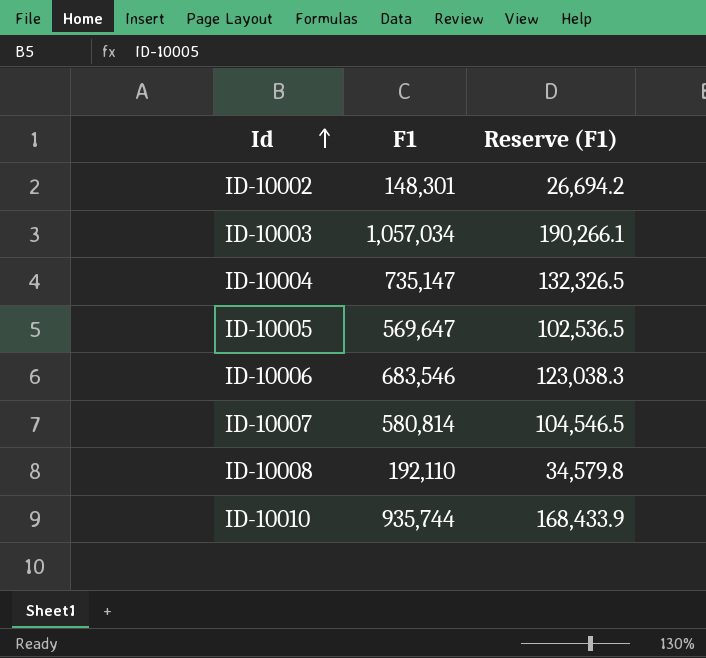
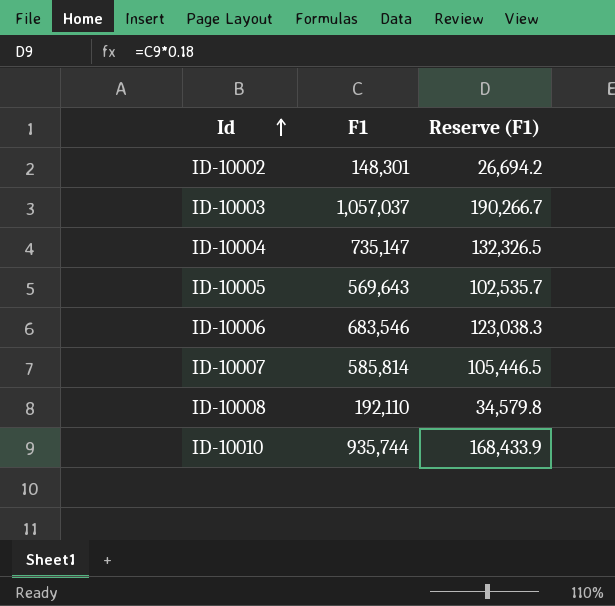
ID-10003 | F1: 1,057,034 -> 1,057,037
ID-10003 | Reserve (F1): 190,266.1 -> 190,266.7
ID-10005 | F1: 569,647 -> 569,643
ID-10005 | Reserve (F1): 102,536.5 -> 102,535.7
ID-10007 | F1: 580,814 -> 585,814
ID-10007 | Reserve (F1): 104,546.5 -> 105,446.5

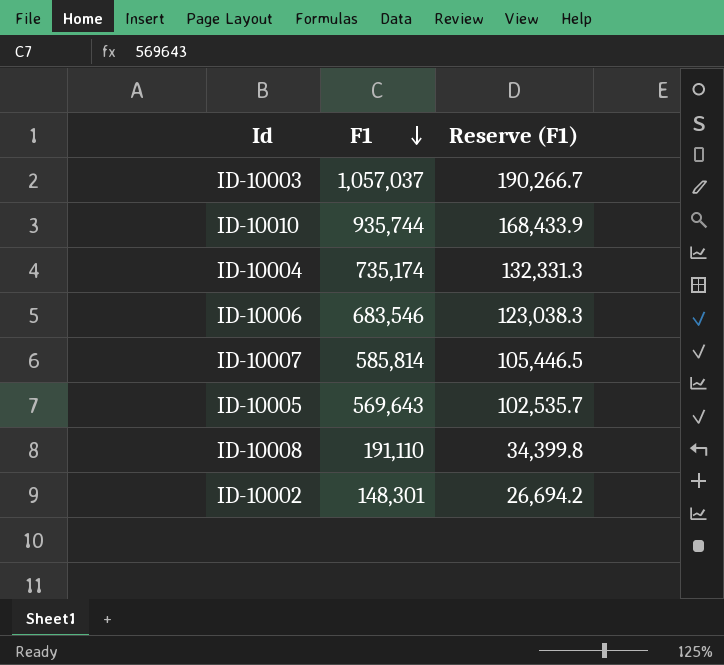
row order: Id ascending -> F1 descending
ID-10004 | F1: 735,147 -> 735,174
ID-10004 | Reserve (F1): 132,326.5 -> 132,331.3
ID-10008 | F1: 192,110 -> 191,110
ID-10008 | Reserve (F1): 34,579.8 -> 34,399.8

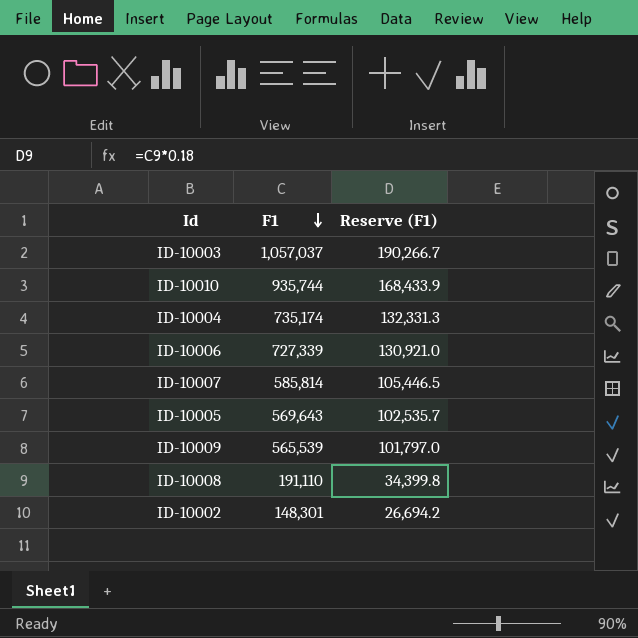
ID-10006 | F1: 683,546 -> 727,339
ID-10006 | Reserve (F1): 123,038.3 -> 130,921.0
row ID-10009: none -> 565,539 | 101,797.0

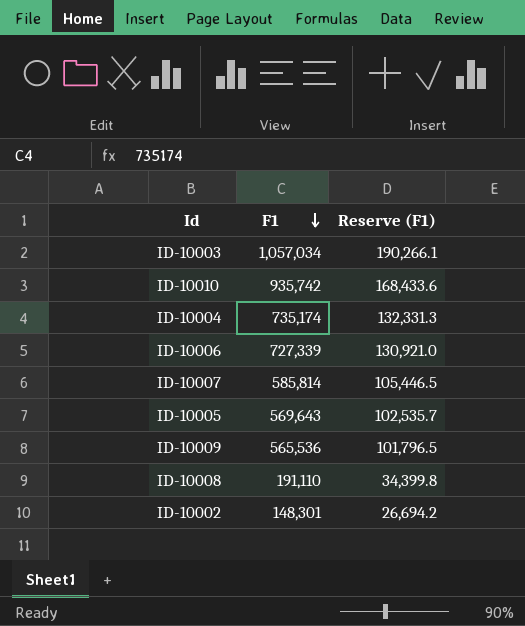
ID-10003 | F1: 1,057,037 -> 1,057,034
ID-10003 | Reserve (F1): 190,266.7 -> 190,266.1
ID-10010 | F1: 935,744 -> 935,742
ID-10010 | Reserve (F1): 168,433.9 -> 168,433.6
ID-10009 | F1: 565,539 -> 565,536
ID-10009 | Reserve (F1): 101,797.0 -> 101,796.5

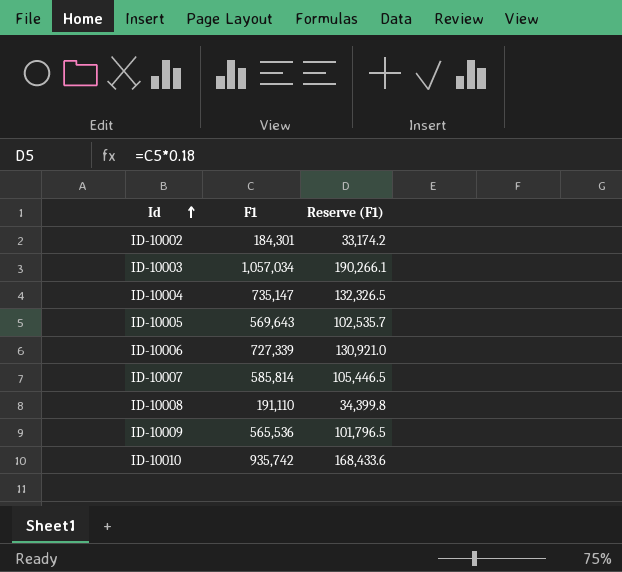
row order: F1 descending -> Id ascending
ID-10002 | F1: 148,301 -> 184,301
ID-10002 | Reserve (F1): 26,694.2 -> 33,174.2
ID-10004 | F1: 735,174 -> 735,147
ID-10004 | Reserve (F1): 132,331.3 -> 132,326.5

